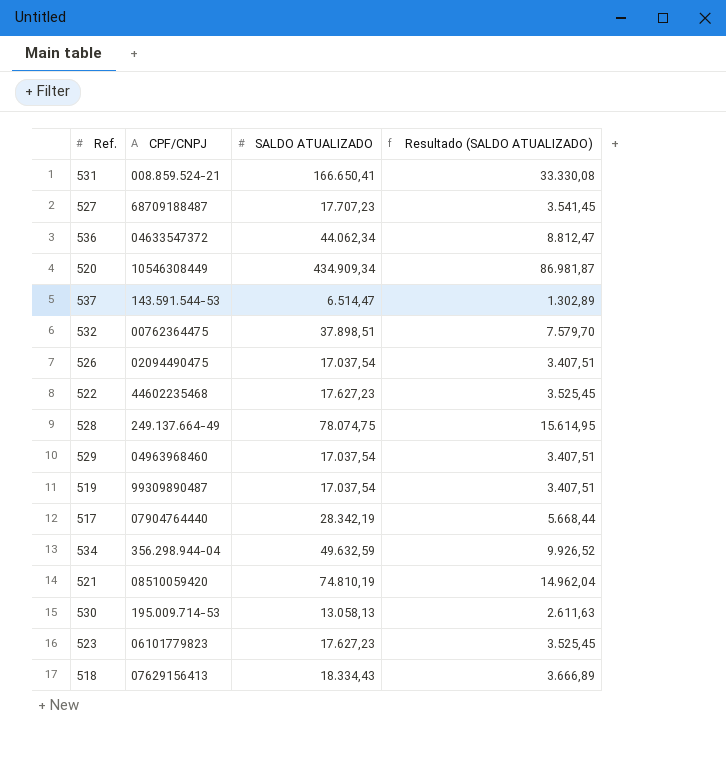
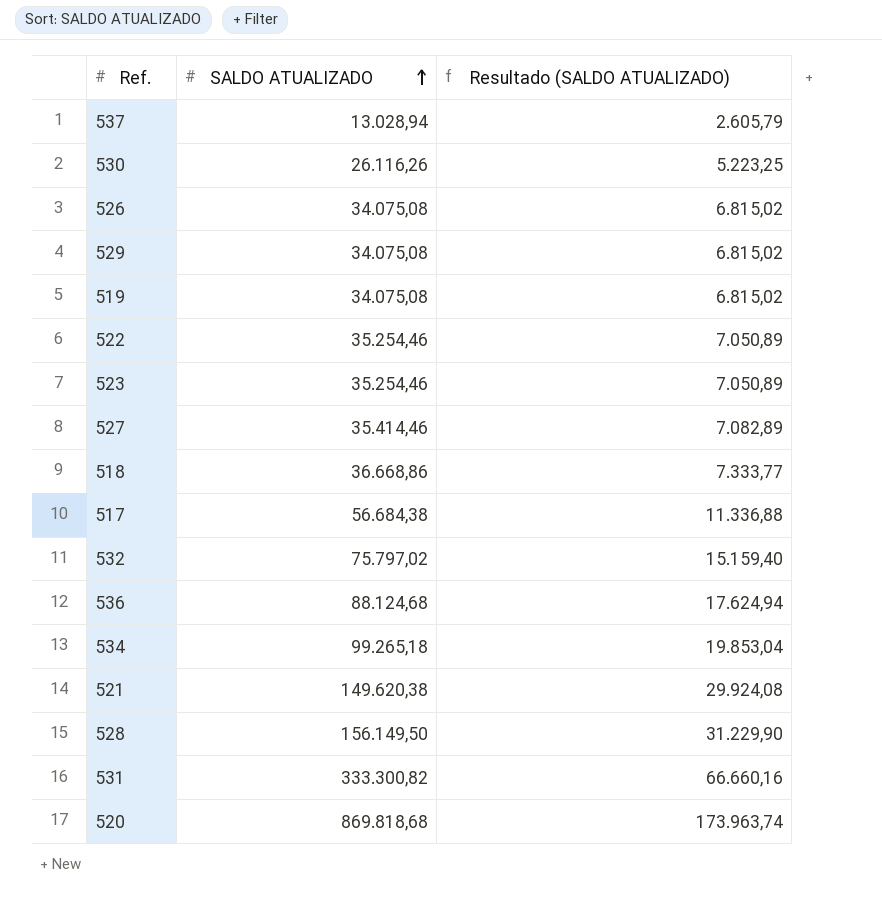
row order: none -> SALDO ATUALIZADO ascending
column CPF/CNPJ | position: 2 -> none
537 | SALDO ATUALIZADO: 6.514,47 -> 13.028,94
537 | Resultado (SALDO ATUALIZADO): 1.302,89 -> 2.605,79
530 | SALDO ATUALIZADO: 13.058,13 -> 26.116,26
530 | Resultado (SALDO ATUALIZADO): 2.611,63 -> 5.223,25
526 | SALDO ATUALIZADO: 17.037,54 -> 34.075,08
526 | Resultado (SALDO ATUALIZADO): 3.407,51 -> 6.815,02
529 | SALDO ATUALIZADO: 17.037,54 -> 34.075,08
529 | Resultado (SALDO ATUALIZADO): 3.407,51 -> 6.815,02
519 | SALDO ATUALIZADO: 17.037,54 -> 34.075,08
519 | Resultado (SALDO ATUALIZADO): 3.407,51 -> 6.815,02
522 | SALDO ATUALIZADO: 17.627,23 -> 35.254,46
522 | Resultado (SALDO ATUALIZADO): 3.525,45 -> 7.050,89
523 | SALDO ATUALIZADO: 17.627,23 -> 35.254,46
523 | Resultado (SALDO ATUALIZADO): 3.525,45 -> 7.050,89
527 | SALDO ATUALIZADO: 17.707,23 -> 35.414,46
527 | Resultado (SALDO ATUALIZADO): 3.541,45 -> 7.082,89
518 | SALDO ATUALIZADO: 18.334,43 -> 36.668,86
518 | Resultado (SALDO ATUALIZADO): 3.666,89 -> 7.333,77
517 | SALDO ATUALIZADO: 28.342,19 -> 56.684,38
517 | Resultado (SALDO ATUALIZADO): 5.668,44 -> 11.336,88
532 | SALDO ATUALIZADO: 37.898,51 -> 75.797,02
532 | Resultado (SALDO ATUALIZADO): 7.579,70 -> 15.159,40
536 | SALDO ATUALIZADO: 44.062,34 -> 88.124,68
536 | Resultado (SALDO ATUALIZADO): 8.812,47 -> 17.624,94
534 | SALDO ATUALIZADO: 49.632,59 -> 99.265,18
534 | Resultado (SALDO ATUALIZADO): 9.926,52 -> 19.853,04
521 | SALDO ATUALIZADO: 74.810,19 -> 149.620,38
521 | Resultado (SALDO ATUALIZADO): 14.962,04 -> 29.924,08
528 | SALDO ATUALIZADO: 78.074,75 -> 156.149,50
528 | Resultado (SALDO ATUALIZADO): 15.614,95 -> 31.229,90
531 | SALDO ATUALIZADO: 166.650,41 -> 333.300,82
531 | Resultado (SALDO ATUALIZADO): 33.330,08 -> 66.660,16
520 | SALDO ATUALIZADO: 434.909,34 -> 869.818,68
520 | Resultado (SALDO ATUALIZADO): 86.981,87 -> 173.963,74

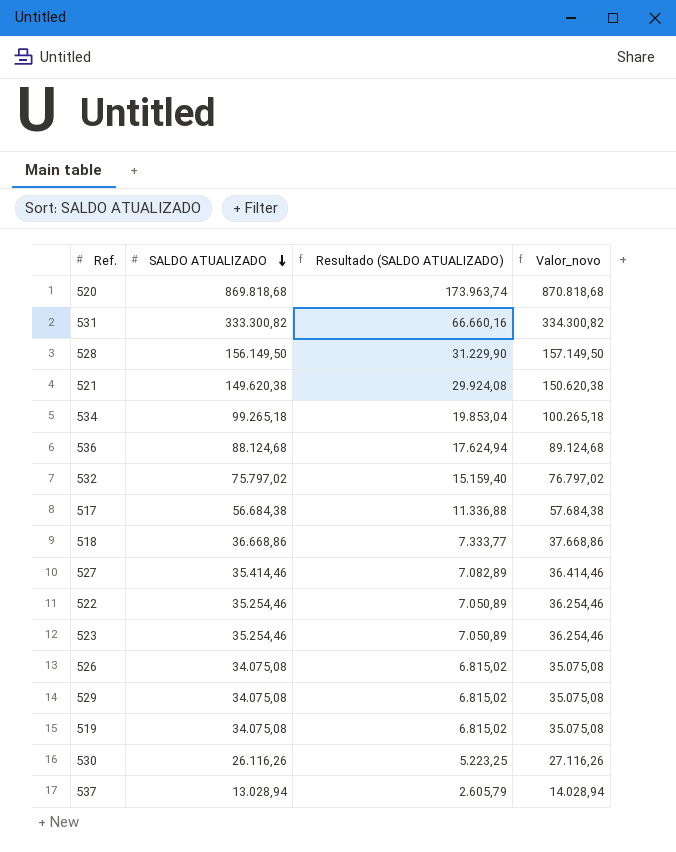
row order: SALDO ATUALIZADO ascending -> SALDO ATUALIZADO descending
column Valor_novo | formula: none -> [SALDO ATUALIZADO] + 1000

